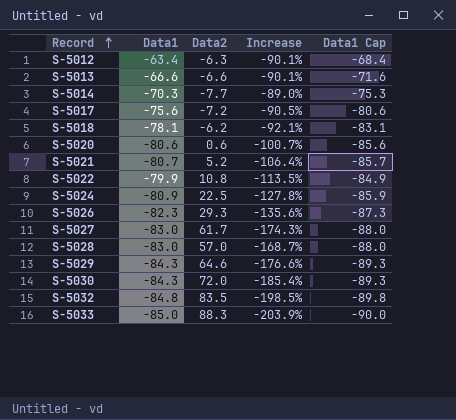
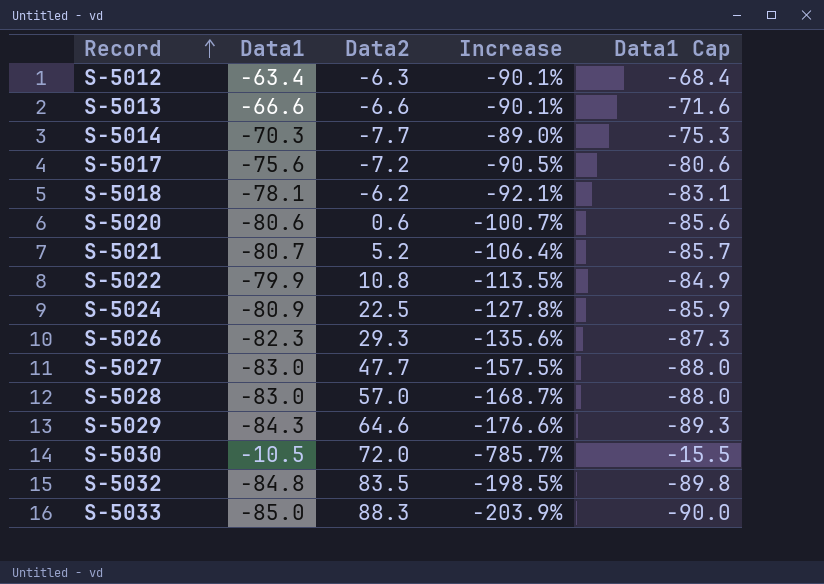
S-5027 | Data2: 61.7 -> 47.7
S-5027 | Increase: -174.3% -> -157.5%
S-5030 | Data1: -84.3 -> -10.5
S-5030 | Increase: -185.4% -> -785.7%
S-5030 | Data1 Cap: -89.3 -> -15.5

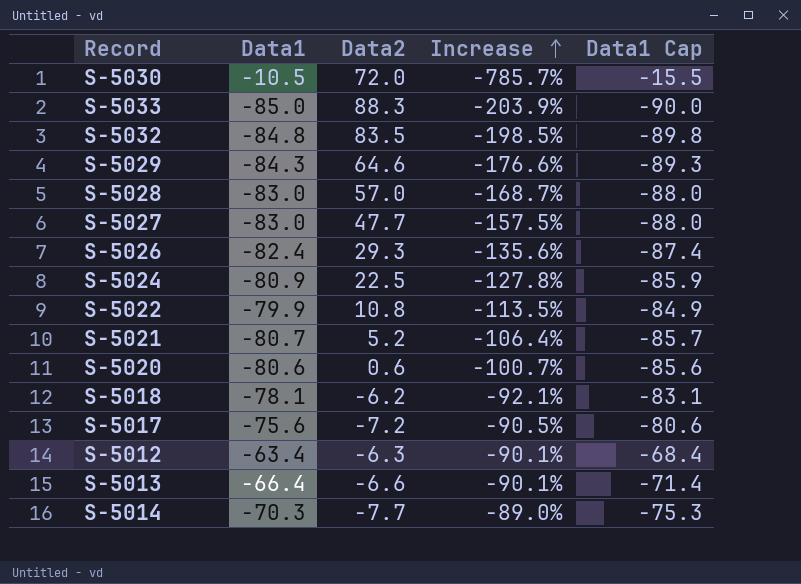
row order: Record ascending -> Increase ascending
S-5026 | Data1: -82.3 -> -82.4
S-5026 | Data1 Cap: -87.3 -> -87.4
S-5013 | Data1: -66.6 -> -66.4
S-5013 | Data1 Cap: -71.6 -> -71.4

